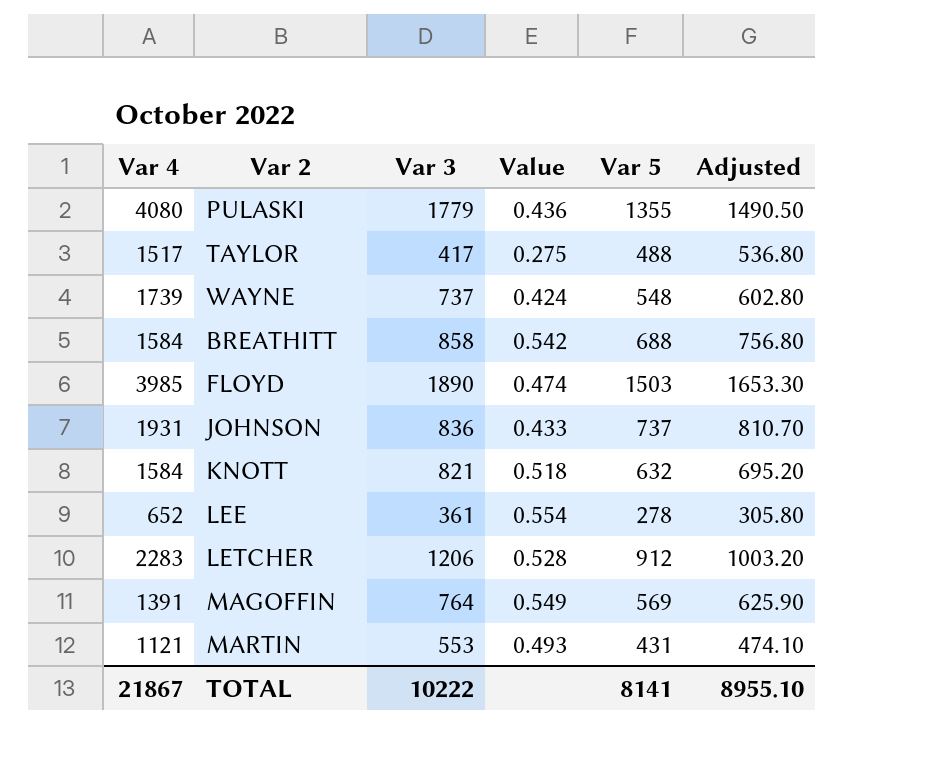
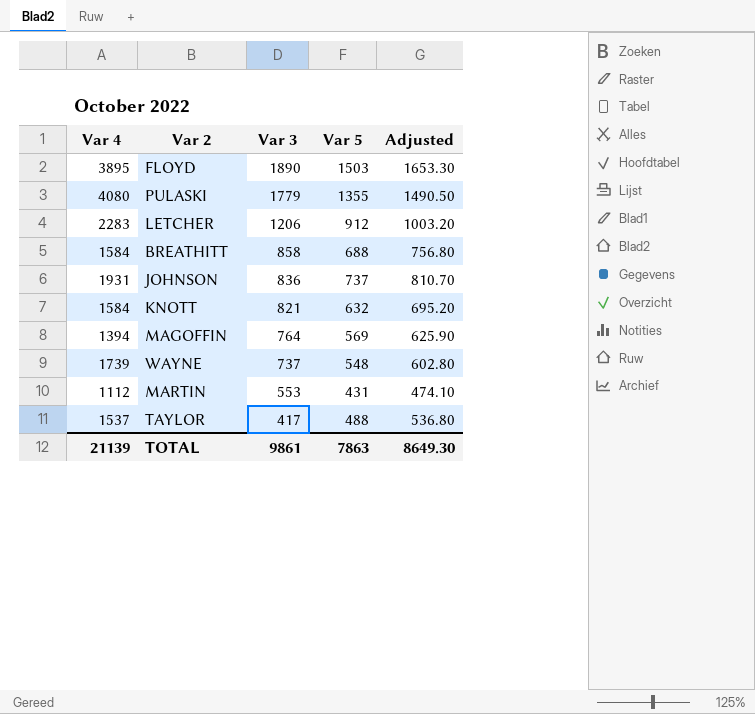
row order: none -> Var 3 descending
column Value | formula: [Var 3] / [Var 4] -> none
row LEE: 652 | 361 | 0.554 | 278 | 305.80 -> none
FLOYD | Var 4: 3985 -> 3895
MAGOFFIN | Var 4: 1391 -> 1394
MARTIN | Var 4: 1121 -> 1112
TAYLOR | Var 4: 1517 -> 1537
TOTAL | Var 4: 21867 -> 21139
TOTAL | Var 3: 10222 -> 9861
TOTAL | Var 5: 8141 -> 7863
TOTAL | Adjusted: 8955.10 -> 8649.30

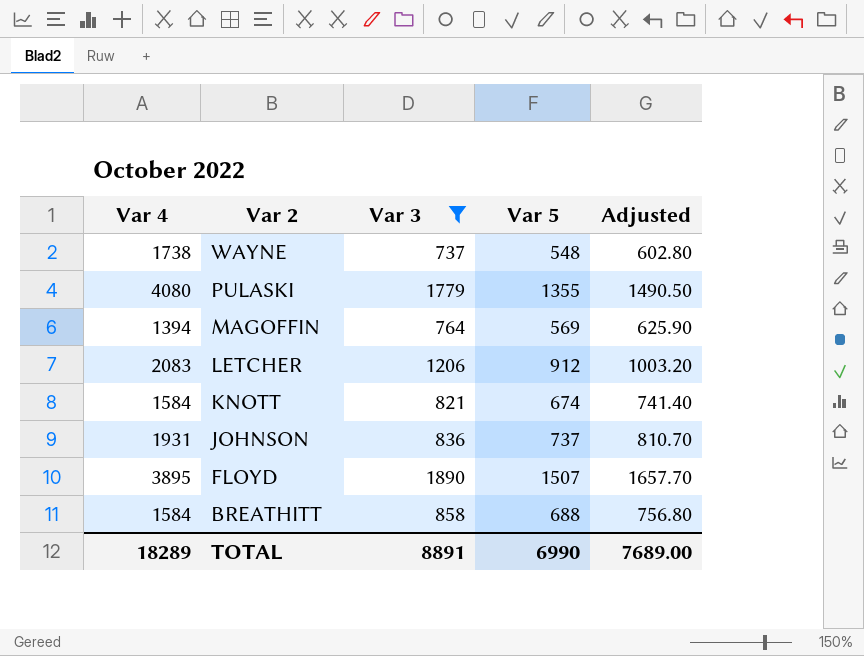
filter: none -> Var 3 >= 737
row order: Var 3 descending -> Var 2 descending
WAYNE | Var 4: 1739 -> 1738
LETCHER | Var 4: 2283 -> 2083
KNOTT | Var 5: 632 -> 674
KNOTT | Adjusted: 695.20 -> 741.40
FLOYD | Var 5: 1503 -> 1507
FLOYD | Adjusted: 1653.30 -> 1657.70
TOTAL | Var 4: 21139 -> 18289
TOTAL | Var 3: 9861 -> 8891
TOTAL | Var 5: 7863 -> 6990
TOTAL | Adjusted: 8649.30 -> 7689.00

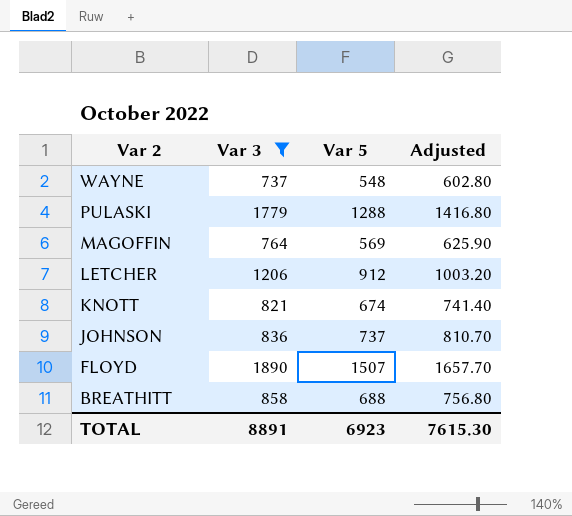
column Var 4 | position: 1 -> none
PULASKI | Var 5: 1355 -> 1288
PULASKI | Adjusted: 1490.50 -> 1416.80
TOTAL | Var 5: 6990 -> 6923
TOTAL | Adjusted: 7689.00 -> 7615.30

